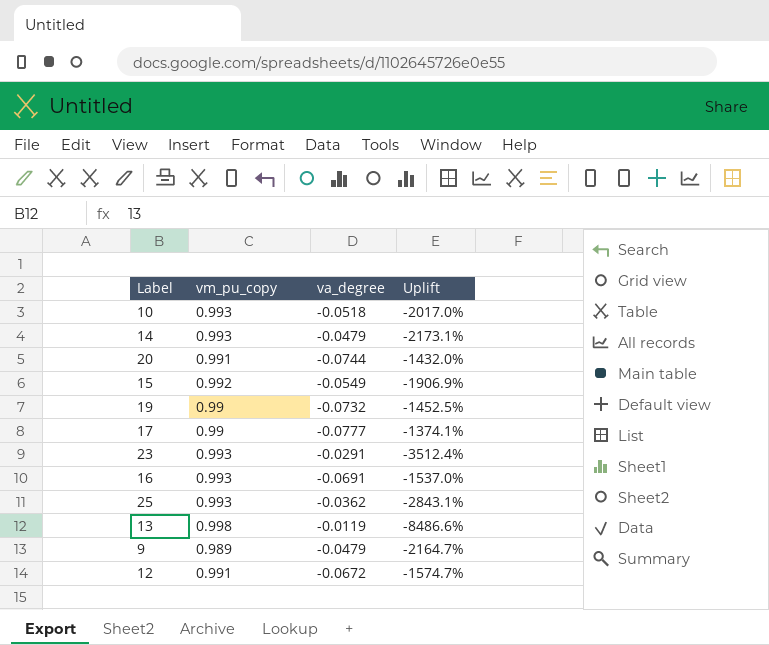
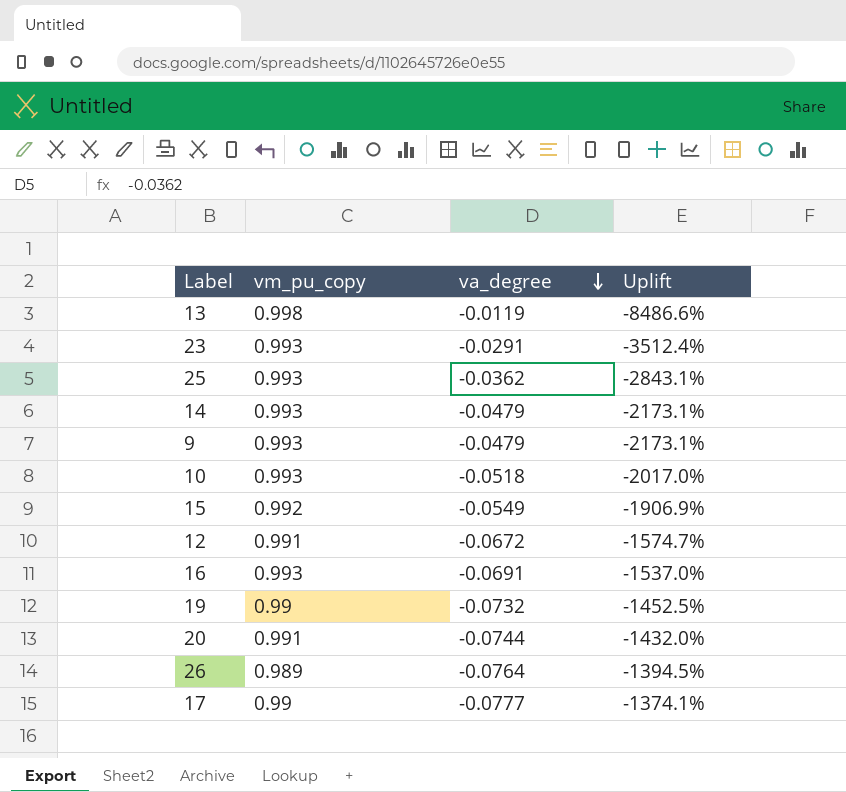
row order: none -> va_degree descending
9 | vm_pu_copy: 0.989 -> 0.993
9 | Uplift: -2164.7% -> -2173.1%
row 26: none -> 0.989 | -0.0764 | -1394.5%

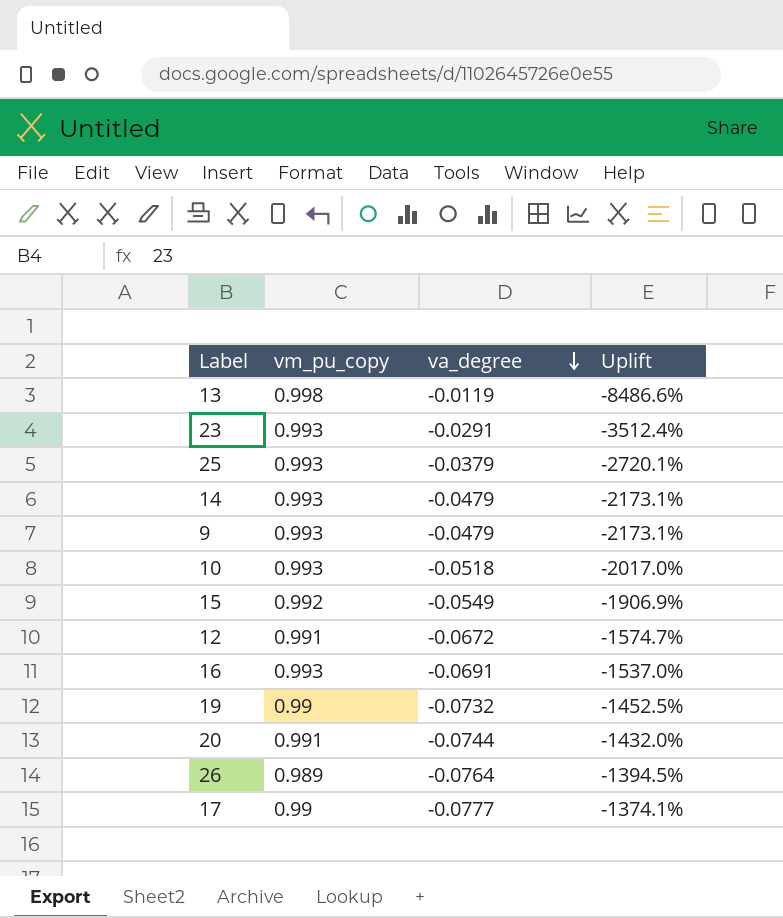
25 | va_degree: -0.0362 -> -0.0379
25 | Uplift: -2843.1% -> -2720.1%

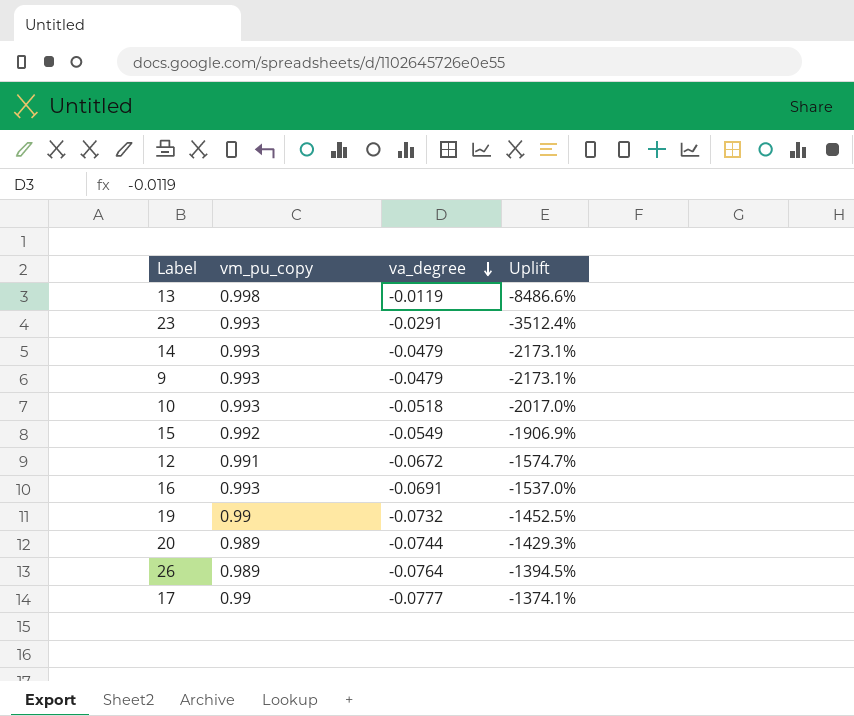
row 25: 0.993 | -0.0379 | -2720.1% -> none
20 | vm_pu_copy: 0.991 -> 0.989
20 | Uplift: -1432.0% -> -1429.3%

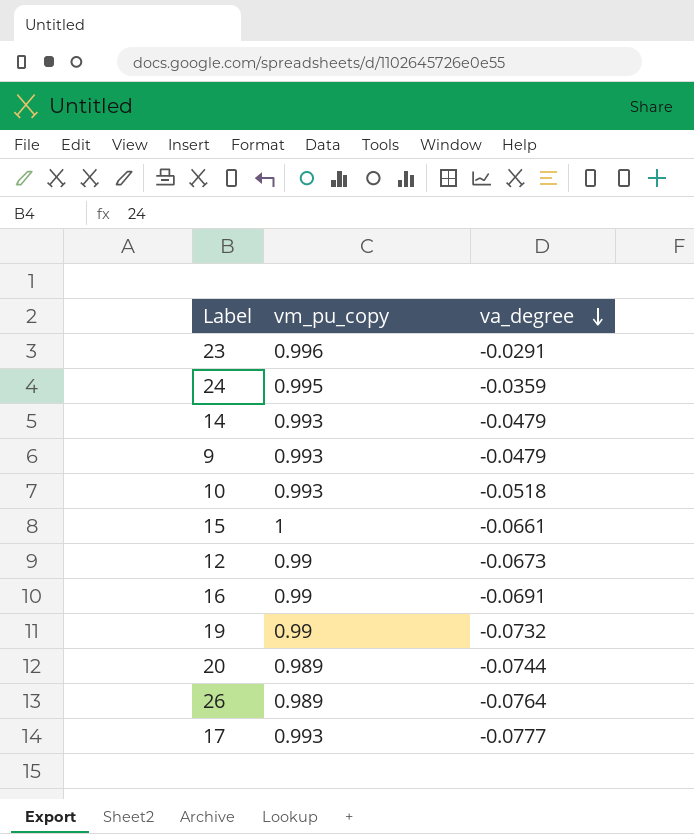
column Uplift | formula: ([vm_pu_copy] - [va_degree]) / [va_degree] -> none
row 13: 0.998 | -0.0119 | -8486.6% -> none
23 | vm_pu_copy: 0.993 -> 0.996
row 24: none -> 0.995 | -0.0359
15 | vm_pu_copy: 0.992 -> 1
15 | va_degree: -0.0549 -> -0.0661
12 | vm_pu_copy: 0.991 -> 0.99
12 | va_degree: -0.0672 -> -0.0673
16 | vm_pu_copy: 0.993 -> 0.99
17 | vm_pu_copy: 0.99 -> 0.993

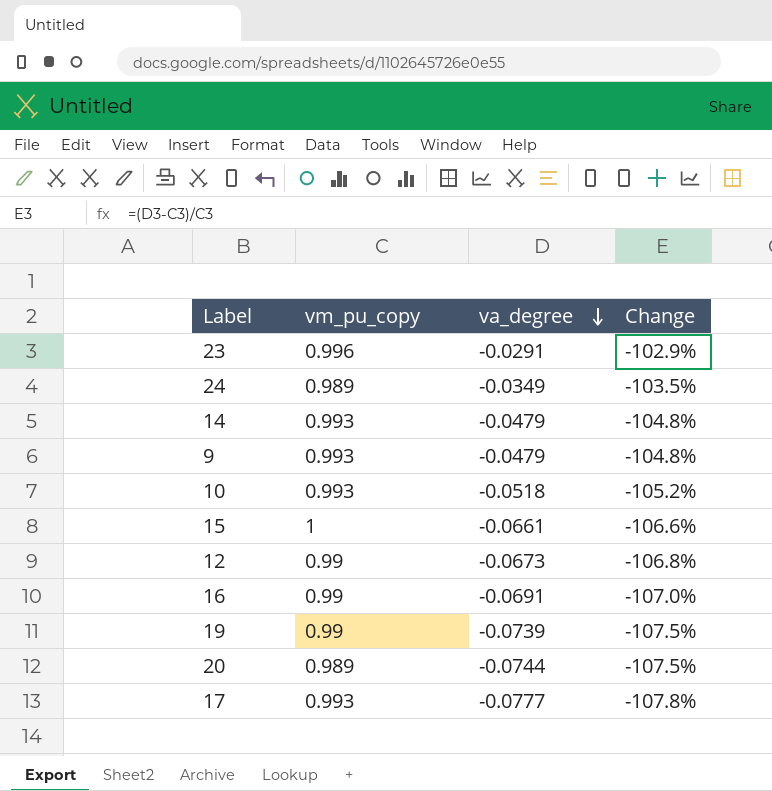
column Change | formula: none -> ([va_degree] - [vm_pu_copy]) / [vm_pu_copy]
row 26: 0.989 | -0.0764 -> none
24 | vm_pu_copy: 0.995 -> 0.989
24 | va_degree: -0.0359 -> -0.0349
19 | va_degree: -0.0732 -> -0.0739

